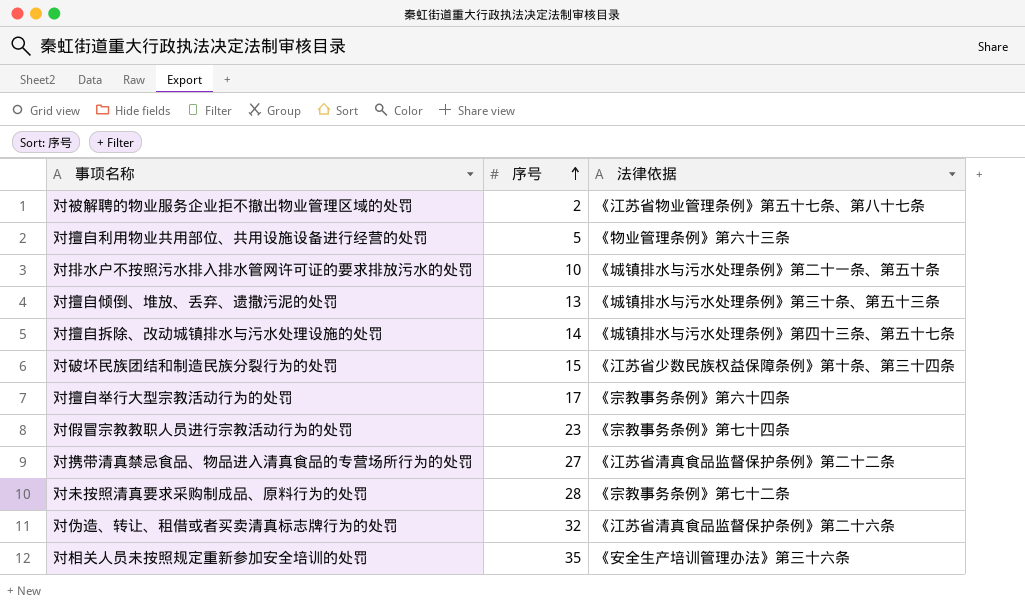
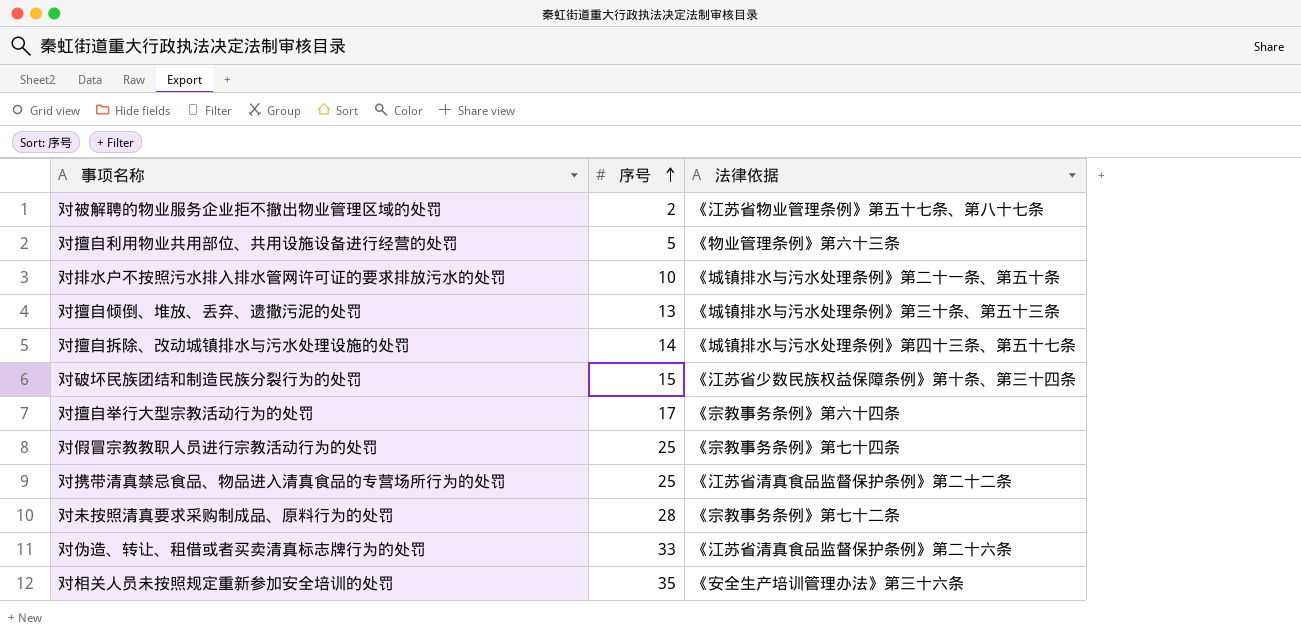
对假冒宗教教职人员进行宗教活动行为的处罚 | 序号: 23 -> 25
对携带清真禁忌食品、物品进入清真食品的专营场所行为的处罚 | 序号: 27 -> 25
对伪造、转让、租借或者买卖清真标志牌行为的处罚 | 序号: 32 -> 33

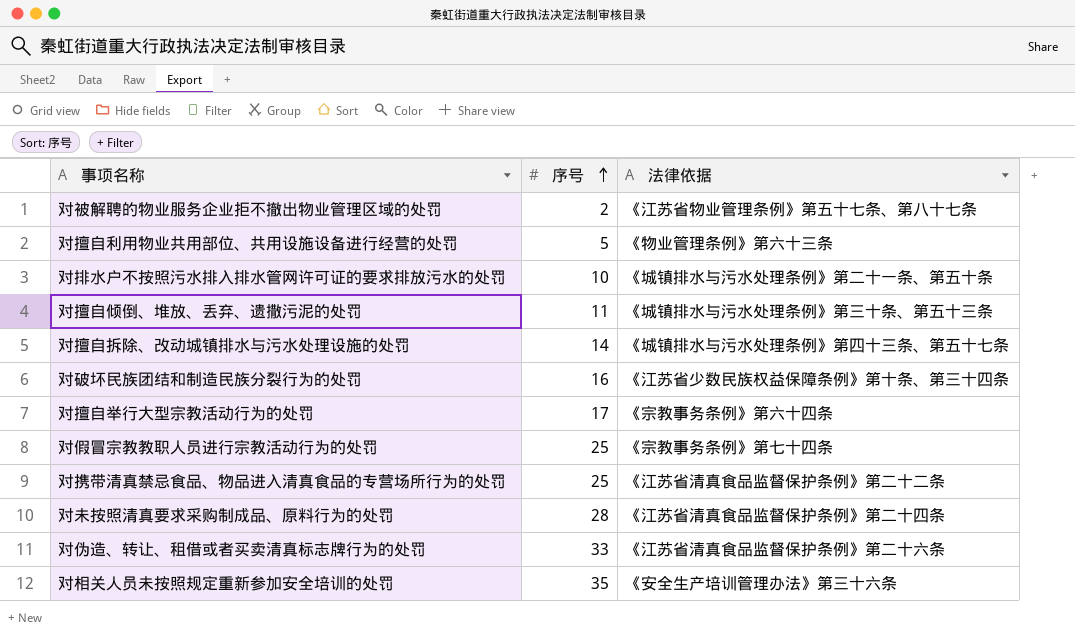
对擅自倾倒、堆放、丢弃、遗撒污泥的处罚 | 序号: 13 -> 11
对破坏民族团结和制造民族分裂行为的处罚 | 序号: 15 -> 16
对未按照清真要求采购制成品、原料行为的处罚 | 法律依据: 《宗教事务条例》第七十二条 -> 《江苏省清真食品监督保护条例》第二十四条

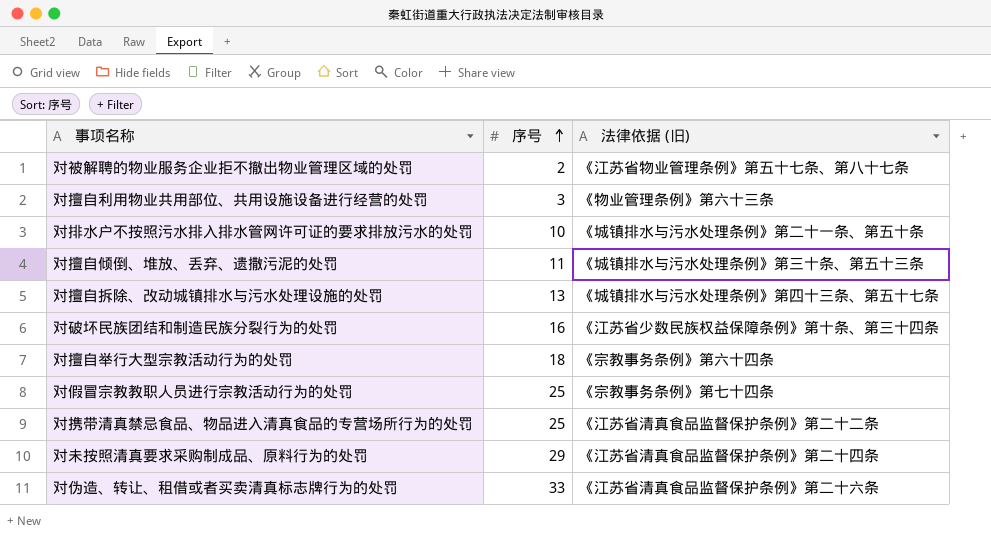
column name: 法律依据 -> 法律依据 (旧)
row 对相关人员未按照规定重新参加安全培训的处罚: 35 | 《安全生产培训管理办法》第三十六条 -> none
对擅自利用物业共用部位、共用设施设备进行经营的处罚 | 序号: 5 -> 3
对擅自拆除、改动城镇排水与污水处理设施的处罚 | 序号: 14 -> 13
对擅自举行大型宗教活动行为的处罚 | 序号: 17 -> 18
对未按照清真要求采购制成品、原料行为的处罚 | 序号: 28 -> 29

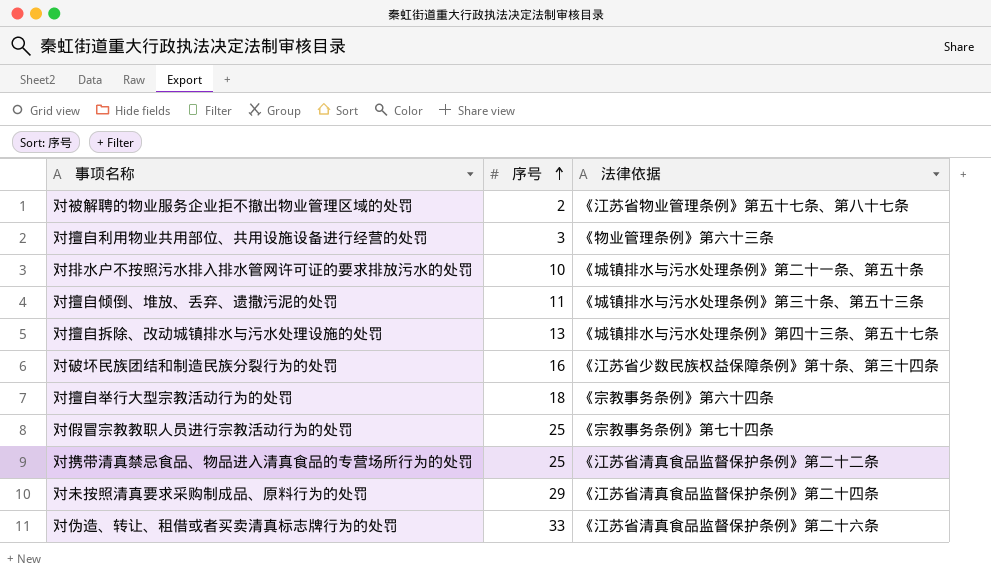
column name: 法律依据 (旧) -> 法律依据

